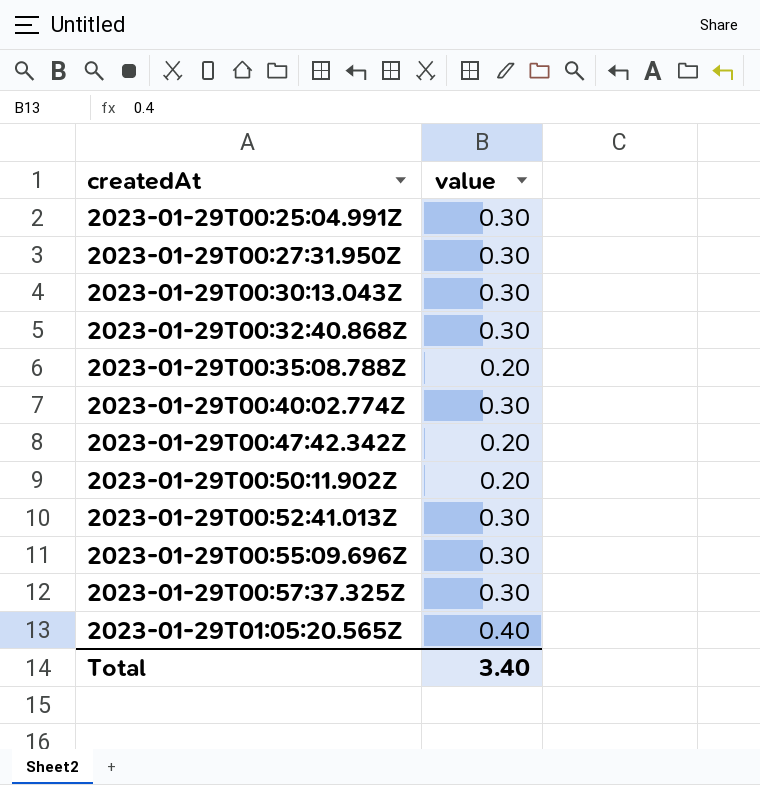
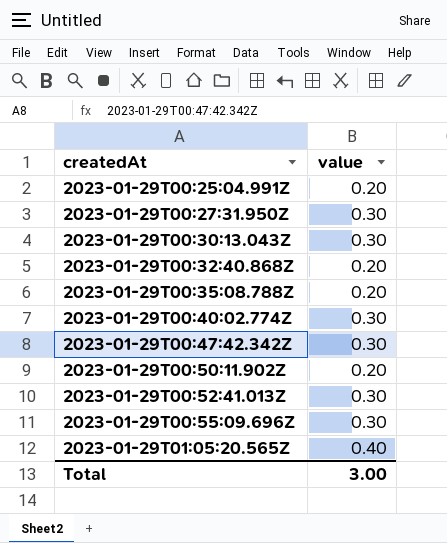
row 2023-01-29T00:57:37.325Z: 0.30 -> none
2023-01-29T00:25:04.991Z | value: 0.30 -> 0.20
2023-01-29T00:32:40.868Z | value: 0.30 -> 0.20
2023-01-29T00:47:42.342Z | value: 0.20 -> 0.30
Total | value: 3.40 -> 3.00

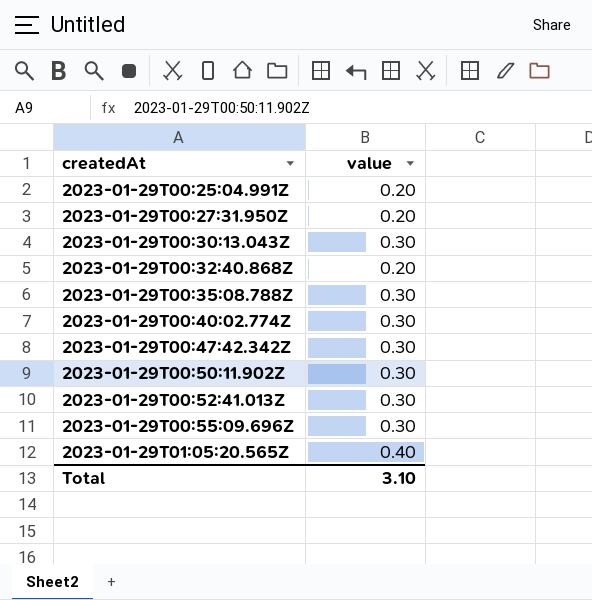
2023-01-29T00:27:31.950Z | value: 0.30 -> 0.20
2023-01-29T00:35:08.788Z | value: 0.20 -> 0.30
2023-01-29T00:50:11.902Z | value: 0.20 -> 0.30
Total | value: 3.00 -> 3.10

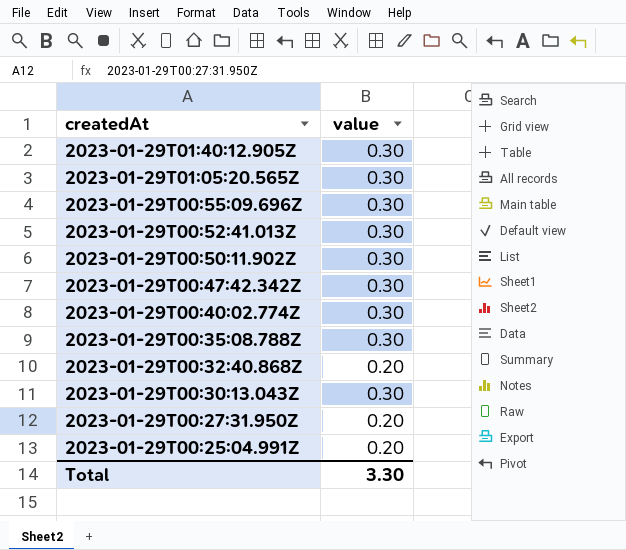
row order: createdAt ascending -> createdAt descending
row 2023-01-29T01:40:12.905Z: none -> 0.30
2023-01-29T01:05:20.565Z | value: 0.40 -> 0.30
Total | value: 3.10 -> 3.30

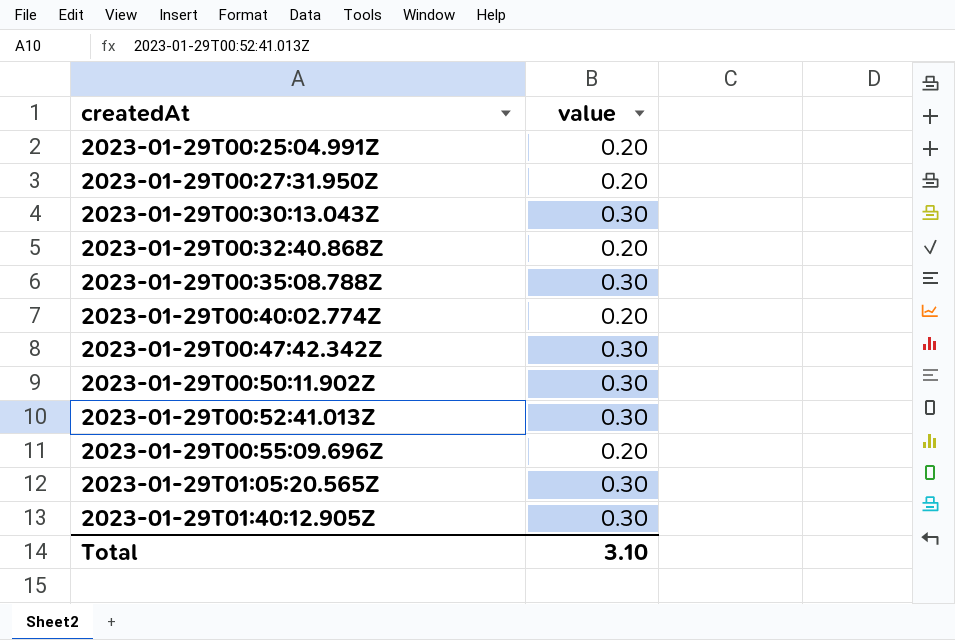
row order: createdAt descending -> createdAt ascending
2023-01-29T00:40:02.774Z | value: 0.30 -> 0.20
2023-01-29T00:55:09.696Z | value: 0.30 -> 0.20
Total | value: 3.30 -> 3.10

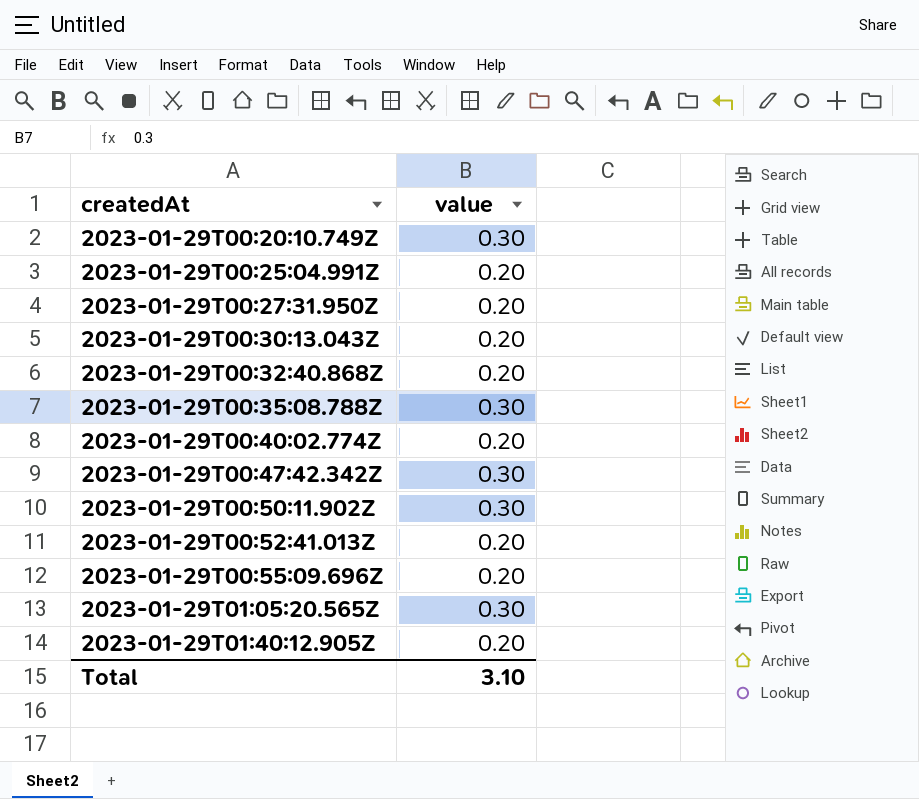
row 2023-01-29T00:20:10.749Z: none -> 0.30
2023-01-29T00:30:13.043Z | value: 0.30 -> 0.20
2023-01-29T00:52:41.013Z | value: 0.30 -> 0.20
2023-01-29T01:40:12.905Z | value: 0.30 -> 0.20

